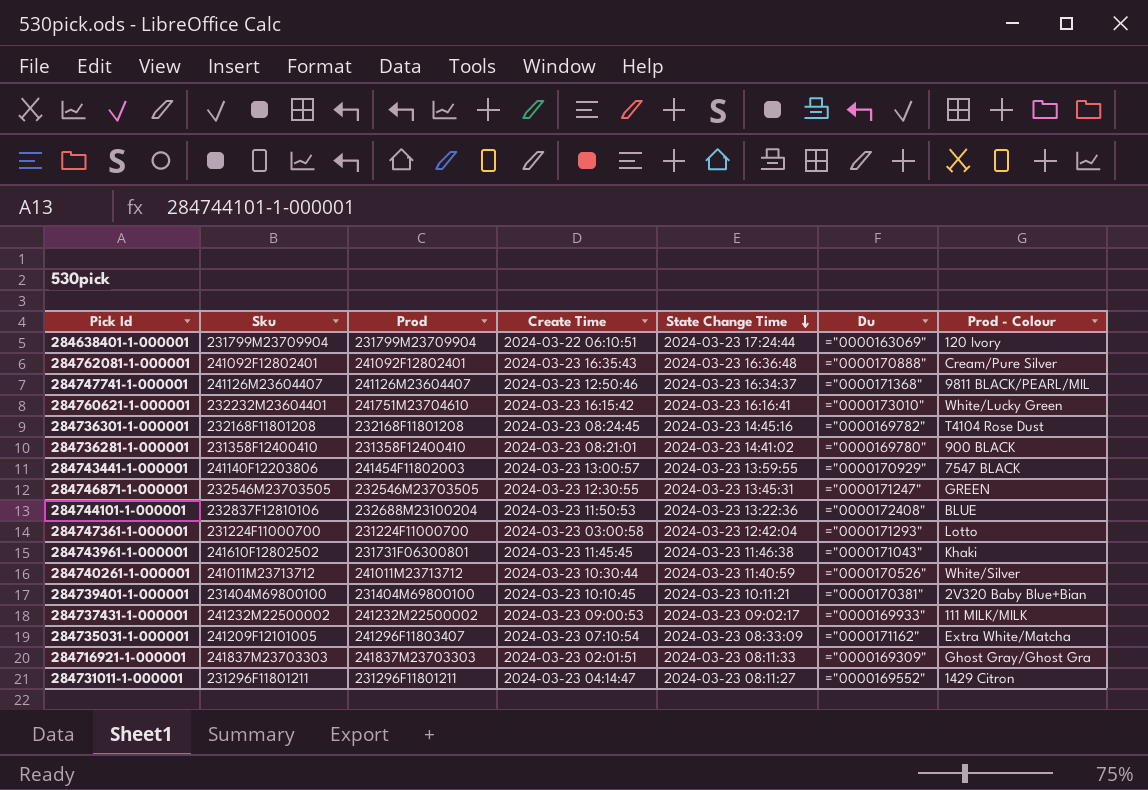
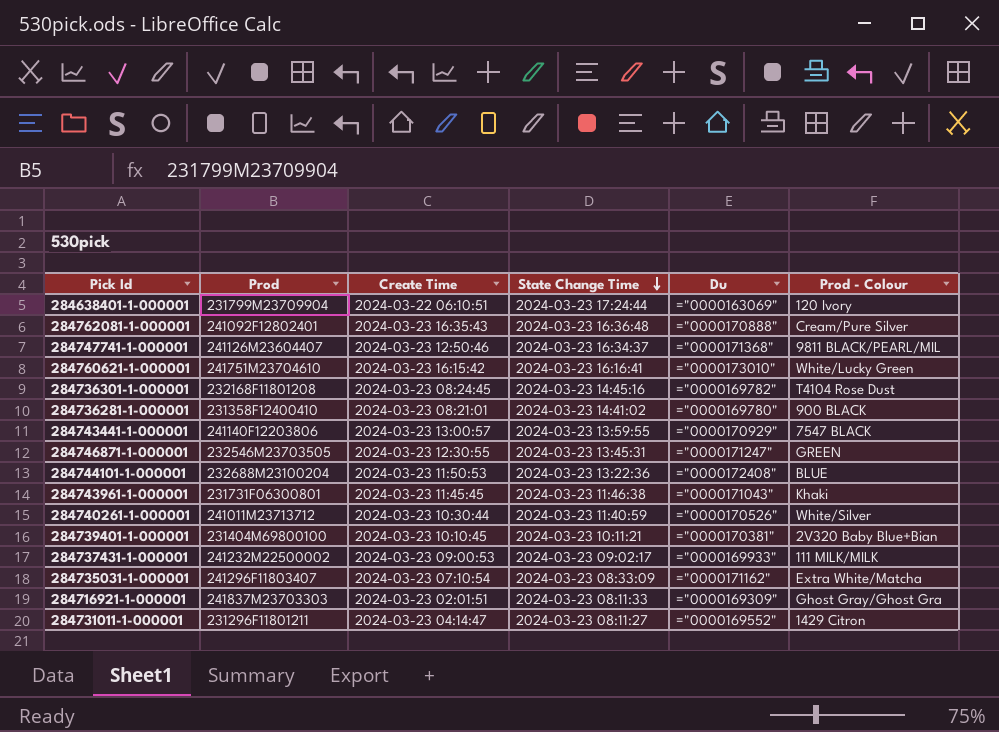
column Sku | position: 2 -> none
row 284747361-1-000001: 231224F11000700 | 231224F11000700 | 2024-03-23 03:00:58 | 2024-03-23 12:42:04 | ="0000171293" | Lotto -> none
284743441-1-000001 | Prod: 241454F11802003 -> 241140F12203806

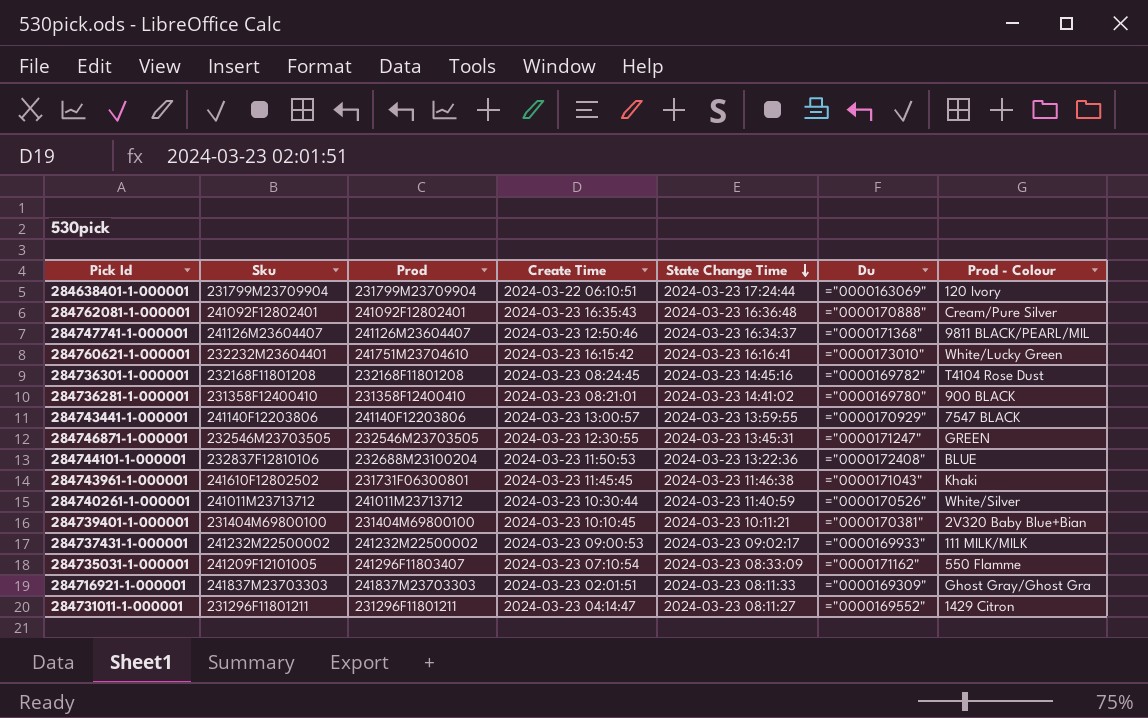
column Sku | position: none -> 2
284735031-1-000001 | Prod - Colour: Extra White/Matcha -> 550 Flamme

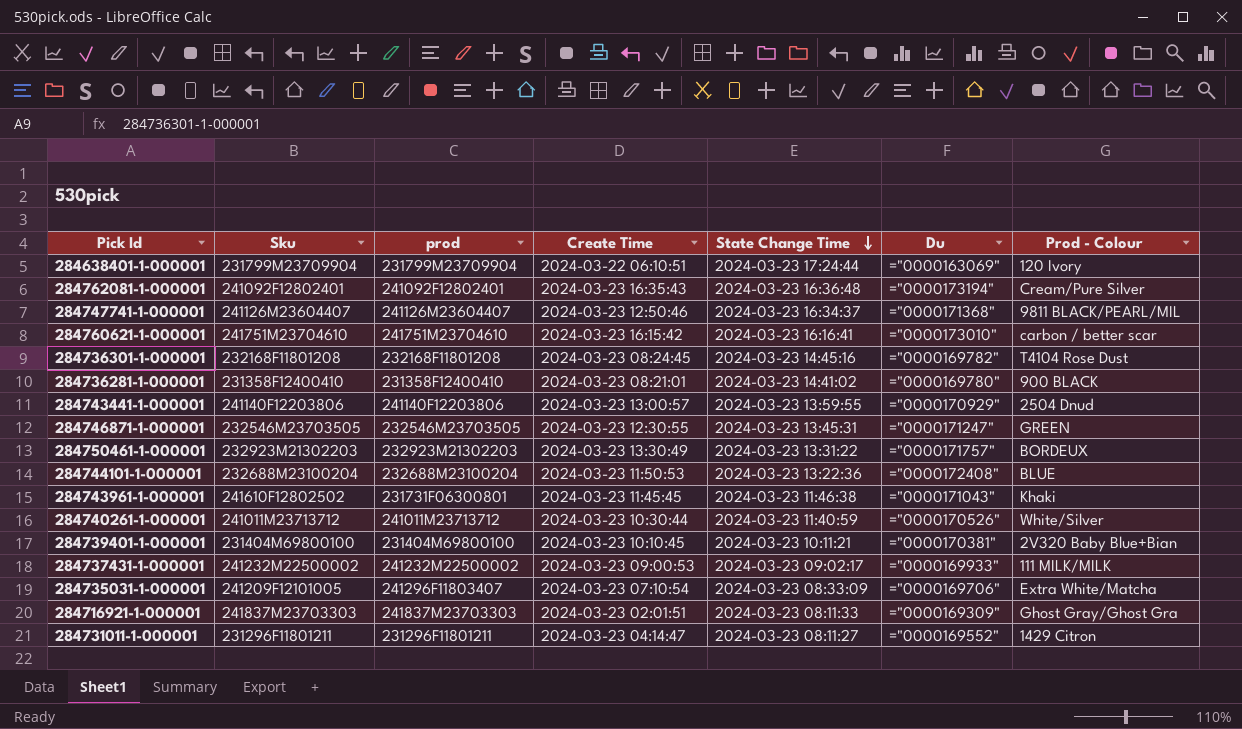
column name: Prod -> prod
284762081-1-000001 | Du: ="0000170888" -> ="0000173194"
284760621-1-000001 | Sku: 232232M23604401 -> 241751M23704610
284760621-1-000001 | Prod - Colour: White/Lucky Green -> carbon / better scar
284743441-1-000001 | Prod - Colour: 7547 BLACK -> 2504 Dnud
row 284750461-1-000001: none -> 232923M21302203 | 232923M21302203 | 2024-03-23 13:30:49 | 2024-03-23 13:31:22 | ="0000171757" | BORDEUX
284744101-1-000001 | Sku: 232837F12810106 -> 232688M23100204
284735031-1-000001 | Du: ="0000171162" -> ="0000169706"
284735031-1-000001 | Prod - Colour: 550 Flamme -> Extra White/Matcha

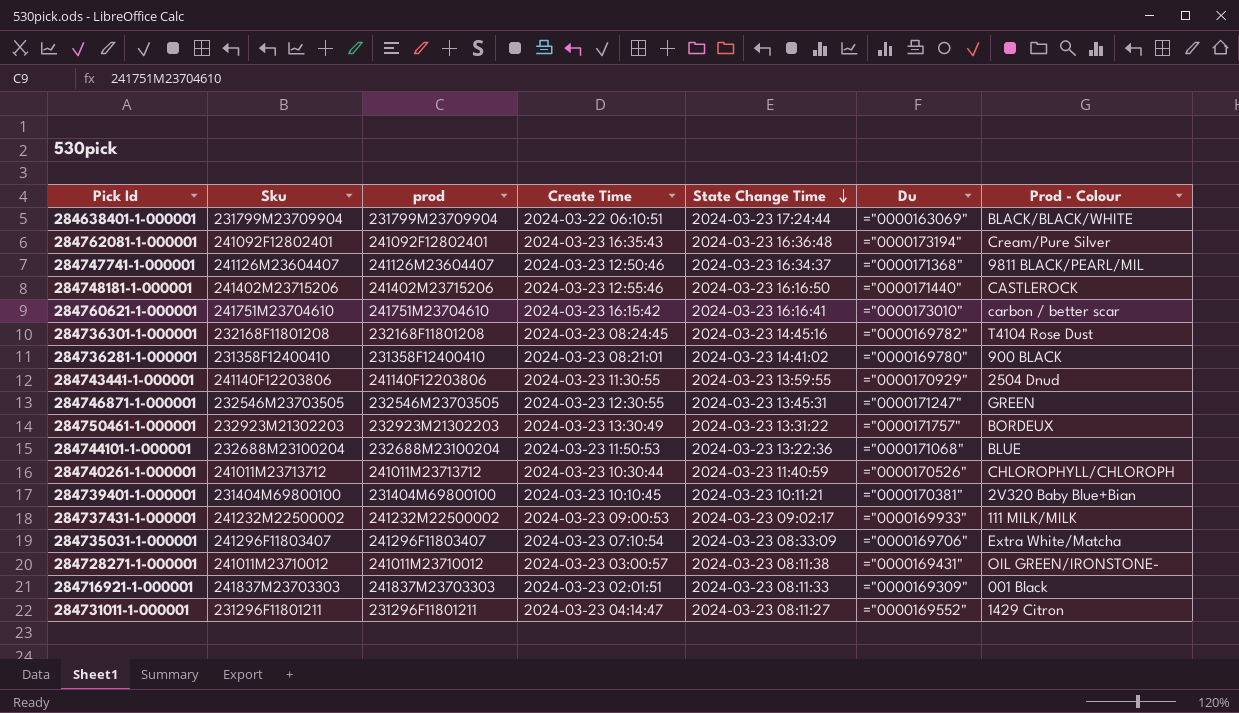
row 284743961-1-000001: 241610F12802502 | 231731F06300801 | 2024-03-23 11:45:45 | 2024-03-23 11:46:38 | ="0000171043" | Khaki -> none
284638401-1-000001 | Prod - Colour: 120 Ivory -> BLACK/BLACK/WHITE
row 284748181-1-000001: none -> 241402M23715206 | 241402M23715206 | 2024-03-23 12:55:46 | 2024-03-23 16:16:50 | ="0000171440" | CASTLEROCK
284743441-1-000001 | Create Time: 2024-03-23 13:00:57 -> 2024-03-23 11:30:55
284744101-1-000001 | Du: ="0000172408" -> ="0000171068"
284740261-1-000001 | Prod - Colour: White/Silver -> CHLOROPHYLL/CHLOROPH
284735031-1-000001 | Sku: 241209F12101005 -> 241296F11803407
row 284728271-1-000001: none -> 241011M23710012 | 241011M23710012 | 2024-03-23 03:00:57 | 2024-03-23 08:11:38 | ="0000169431" | OIL GREEN/IRONSTONE-
284716921-1-000001 | Prod - Colour: Ghost Gray/Ghost Gra -> 001 Black

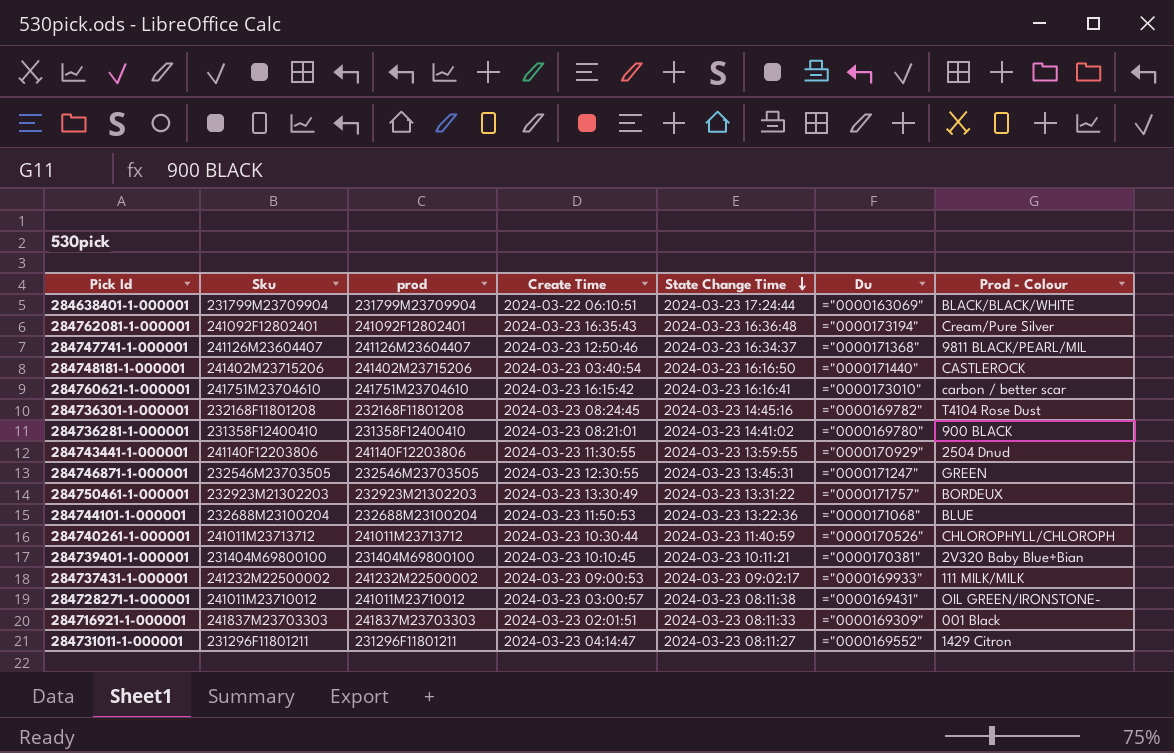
row 284735031-1-000001: 241296F11803407 | 241296F11803407 | 2024-03-23 07:10:54 | 2024-03-23 08:33:09 | ="0000169706" | Extra White/Matcha -> none
284748181-1-000001 | Create Time: 2024-03-23 12:55:46 -> 2024-03-23 03:40:54

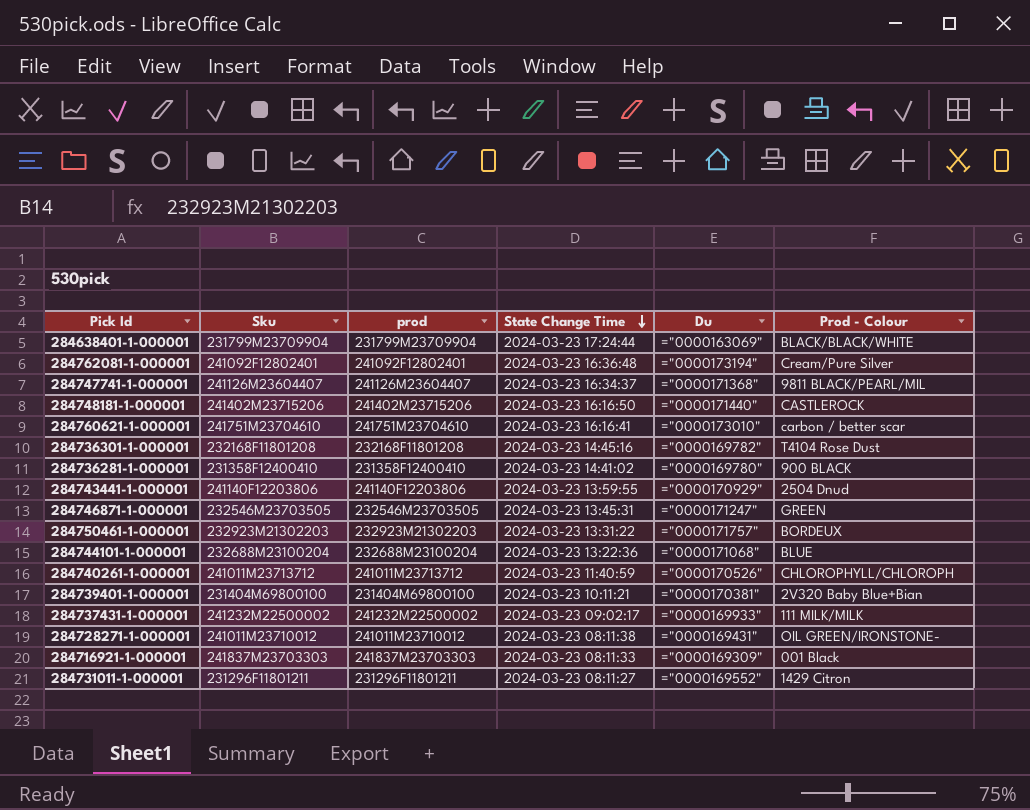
column Create Time | position: 4 -> none

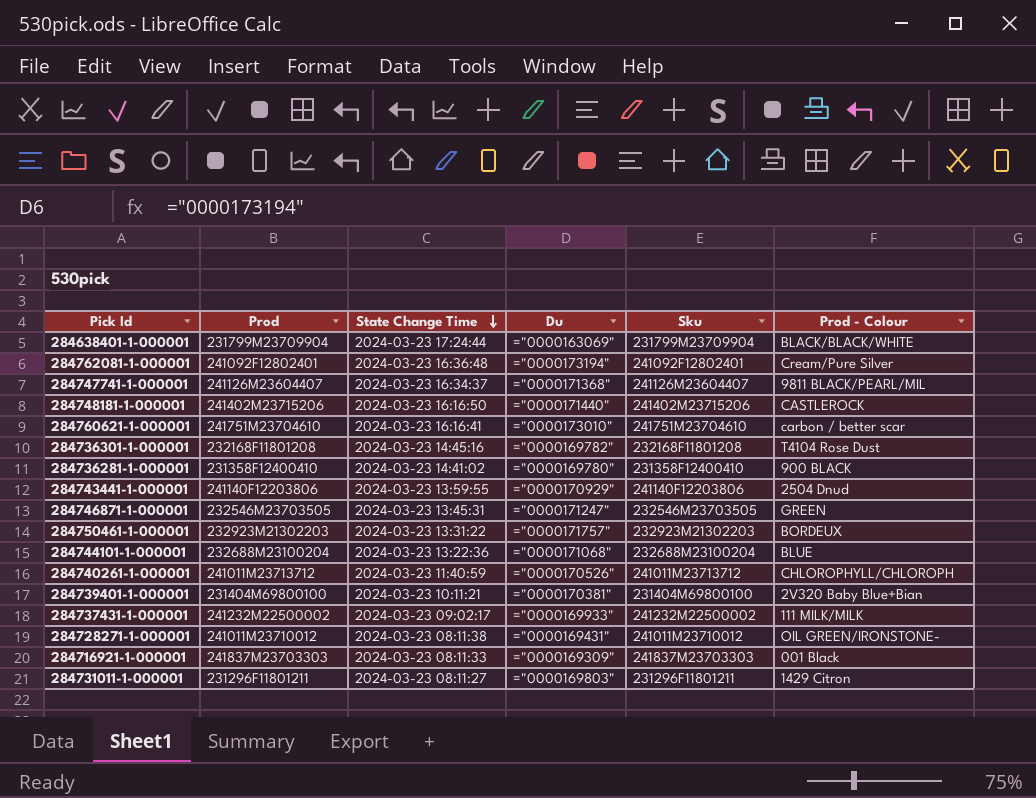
column name: prod -> Prod
column Sku | position: 2 -> 5
284731011-1-000001 | Du: ="0000169552" -> ="0000169803"

